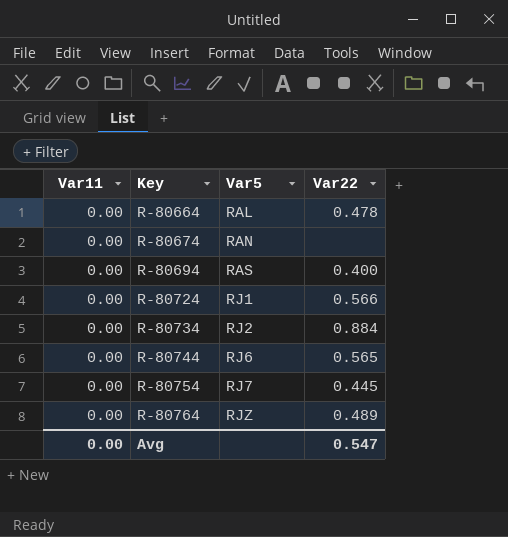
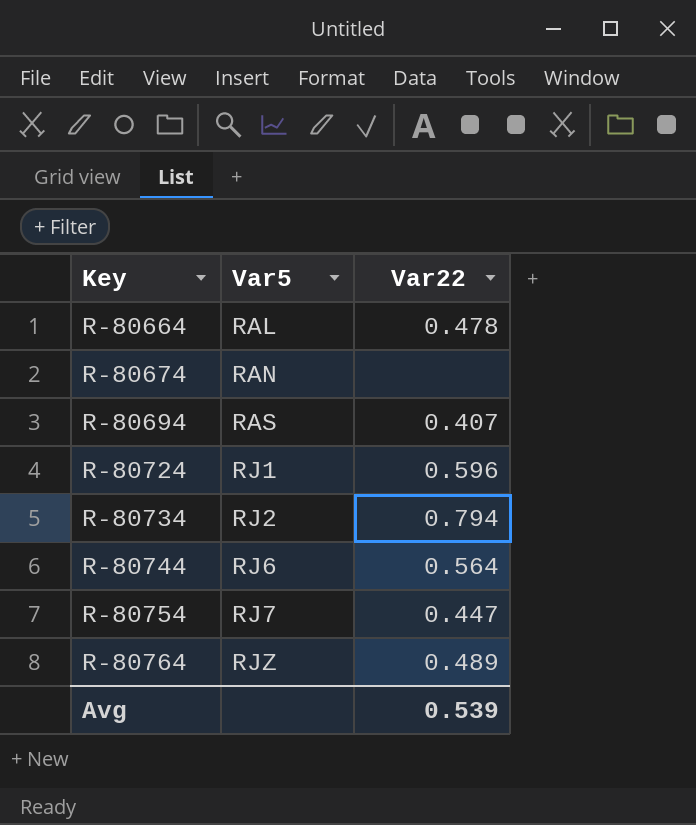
column Var11 | position: 1 -> none
R-80694 | Var22: 0.400 -> 0.407
R-80724 | Var22: 0.566 -> 0.596
R-80734 | Var22: 0.884 -> 0.794
R-80744 | Var22: 0.565 -> 0.564
R-80754 | Var22: 0.445 -> 0.447
Avg | Var22: 0.547 -> 0.539

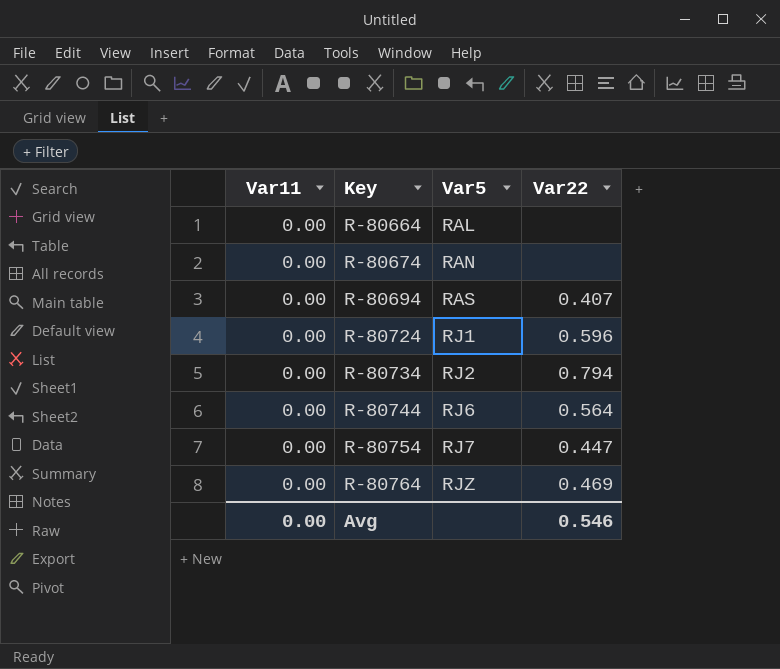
column Var11 | position: none -> 1
R-80664 | Var22: 0.478 -> none
R-80764 | Var22: 0.489 -> 0.469
Avg | Var22: 0.539 -> 0.546

